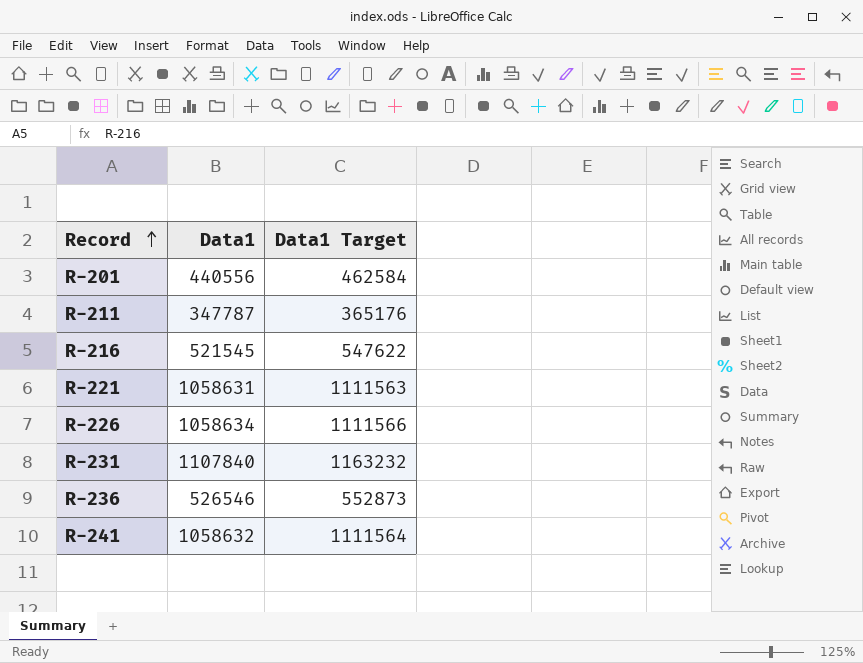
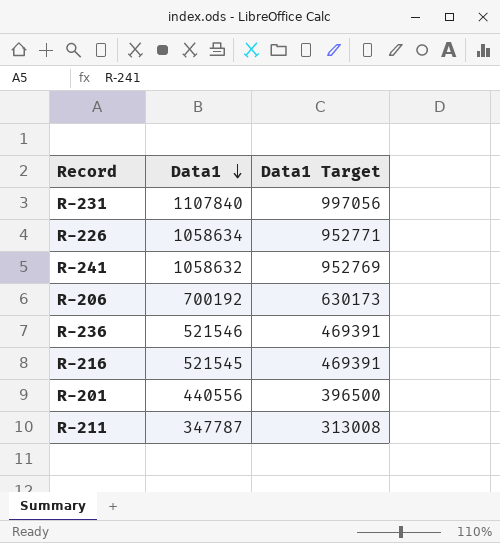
row order: Record ascending -> Data1 descending
column Data1 Target | formula: [Data1] * 1.05 -> [Data1] * 0.9
row R-221: 1058631 | 1111563 -> none
row R-206: none -> 700192 | 630173
R-236 | Data1: 526546 -> 521546

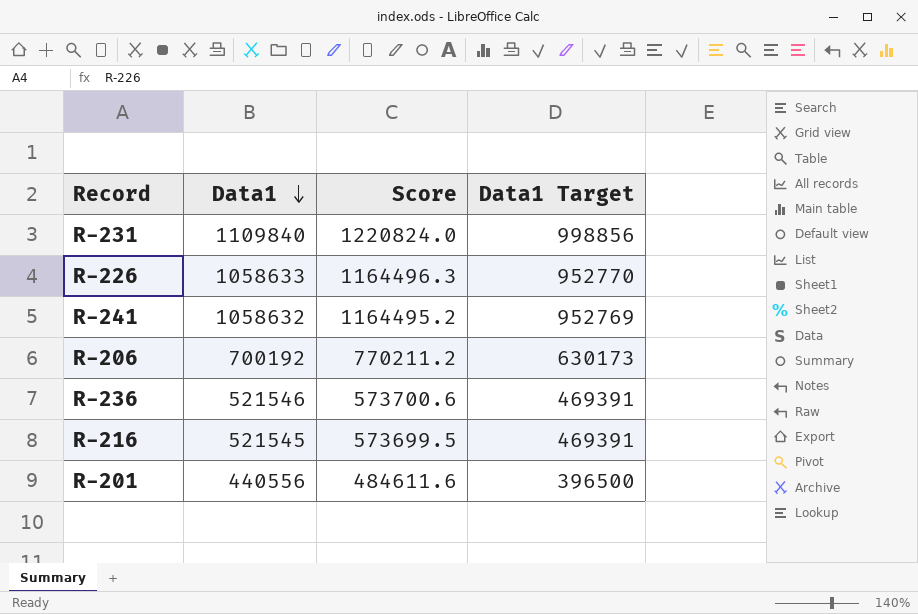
column Score | formula: none -> [Data1] * 1.1
row R-211: 347787 | 313008 -> none
R-231 | Data1: 1107840 -> 1109840
R-231 | Data1 Target: 997056 -> 998856
R-226 | Data1: 1058634 -> 1058633
R-226 | Data1 Target: 952771 -> 952770

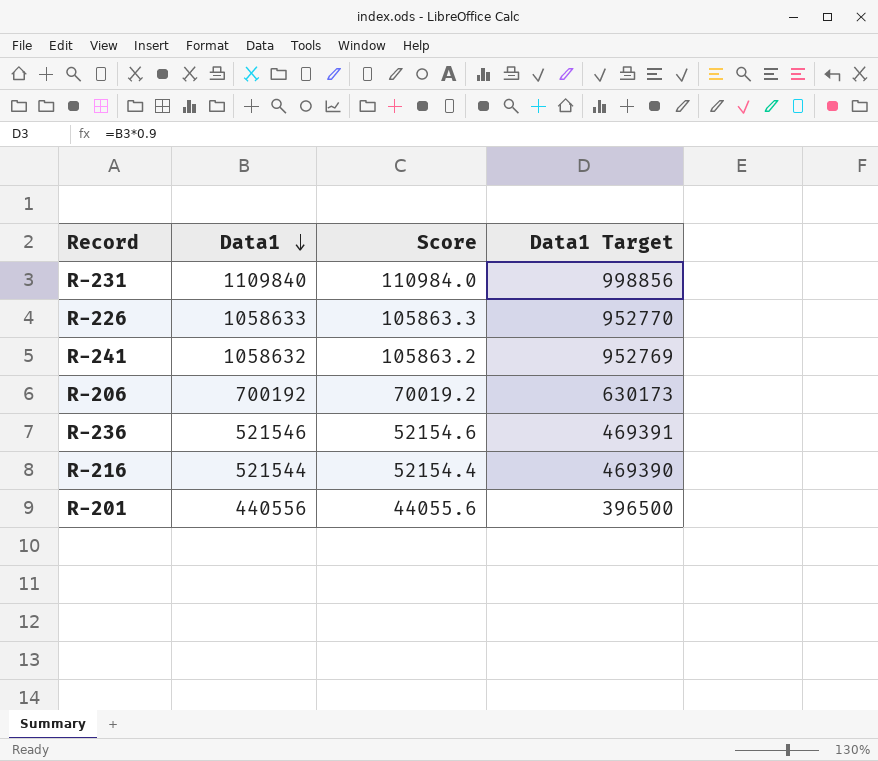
column Score | formula: [Data1] * 1.1 -> [Data1] * 0.1
R-216 | Data1: 521545 -> 521544
R-216 | Data1 Target: 469391 -> 469390

